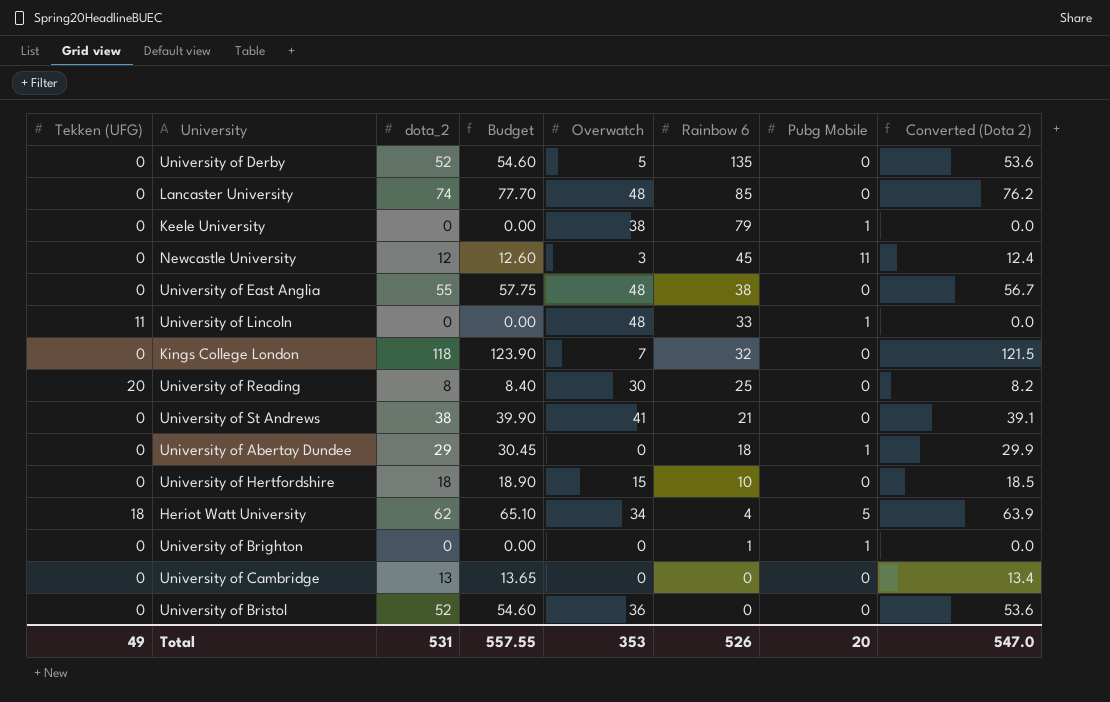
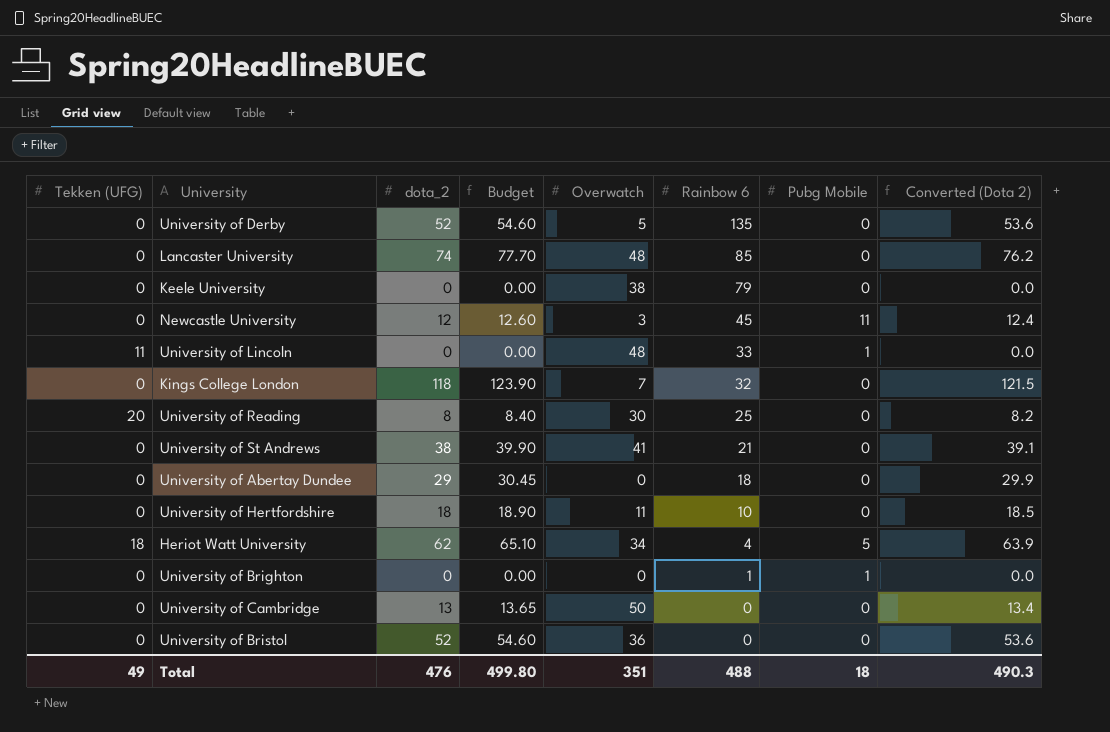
row University of East Anglia: 0 | 55 | 57.75 | 48 | 38 | 0 | 56.7 -> none
Keele University | Pubg Mobile: 1 -> 0
University of Abertay Dundee | Pubg Mobile: 1 -> 0
University of Hertfordshire | Overwatch: 15 -> 11
University of Cambridge | Overwatch: 0 -> 50
Total | dota_2: 531 -> 476
Total | Budget: 557.55 -> 499.80
Total | Overwatch: 353 -> 351
Total | Rainbow 6: 526 -> 488
Total | Pubg Mobile: 20 -> 18
Total | Converted (Dota 2): 547.0 -> 490.3

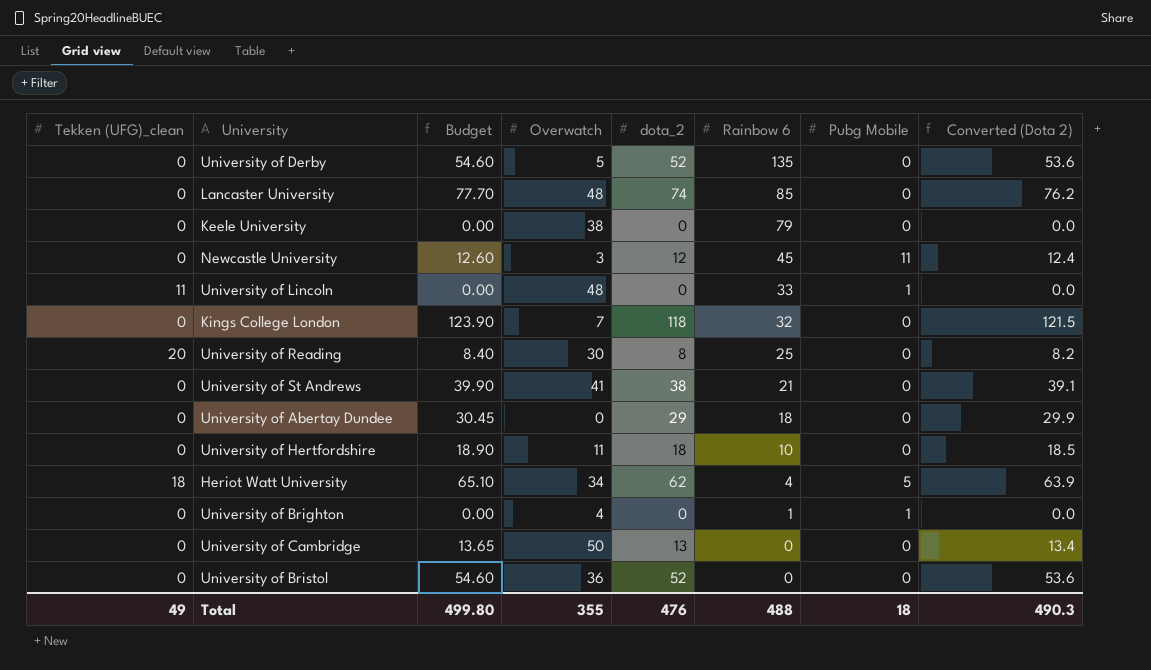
column name: Tekken (UFG) -> Tekken (UFG)_clean
column dota_2 | position: 3 -> 5
University of Brighton | Overwatch: 0 -> 4
Total | Overwatch: 351 -> 355

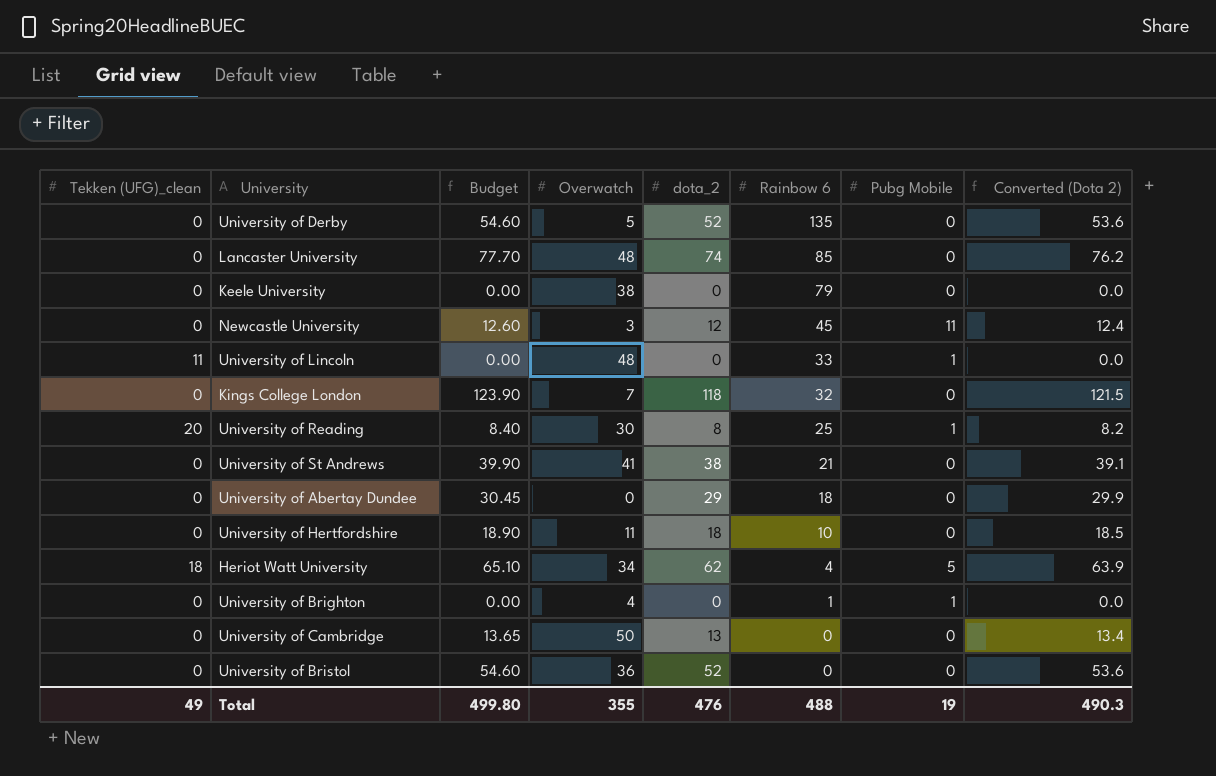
University of Reading | Pubg Mobile: 0 -> 1
Total | Pubg Mobile: 18 -> 19

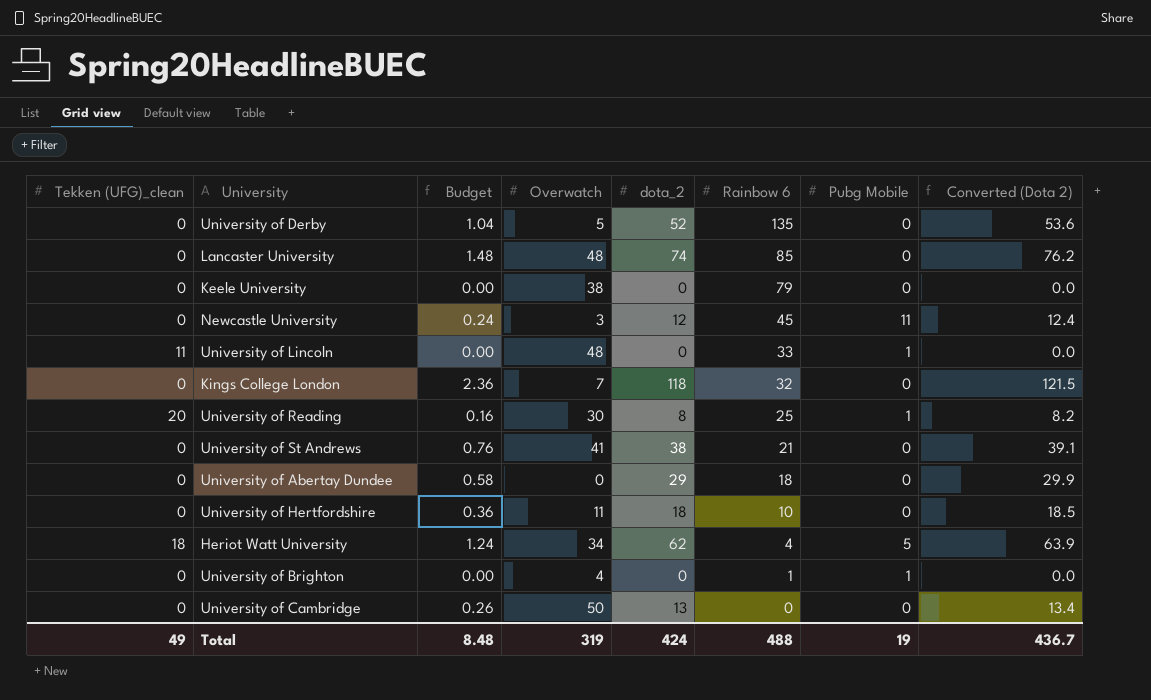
column Budget | formula: [dota_2] * 1.05 -> [dota_2] * 0.02
row University of Bristol: 0 | 54.60 | 36 | 52 | 0 | 0 | 53.6 -> none
Total | Budget: 499.80 -> 8.48
Total | Overwatch: 355 -> 319
Total | dota_2: 476 -> 424
Total | Converted (Dota 2): 490.3 -> 436.7

